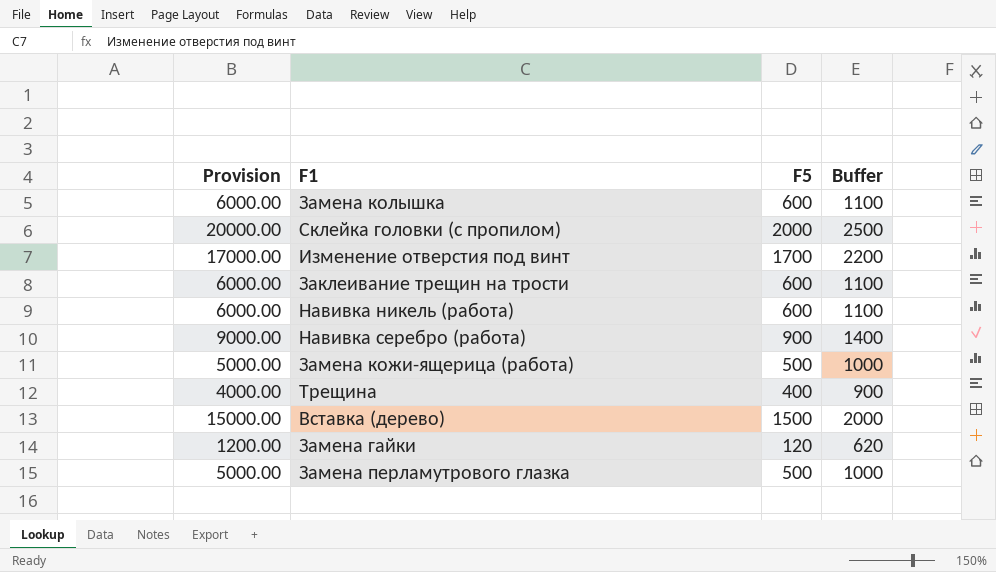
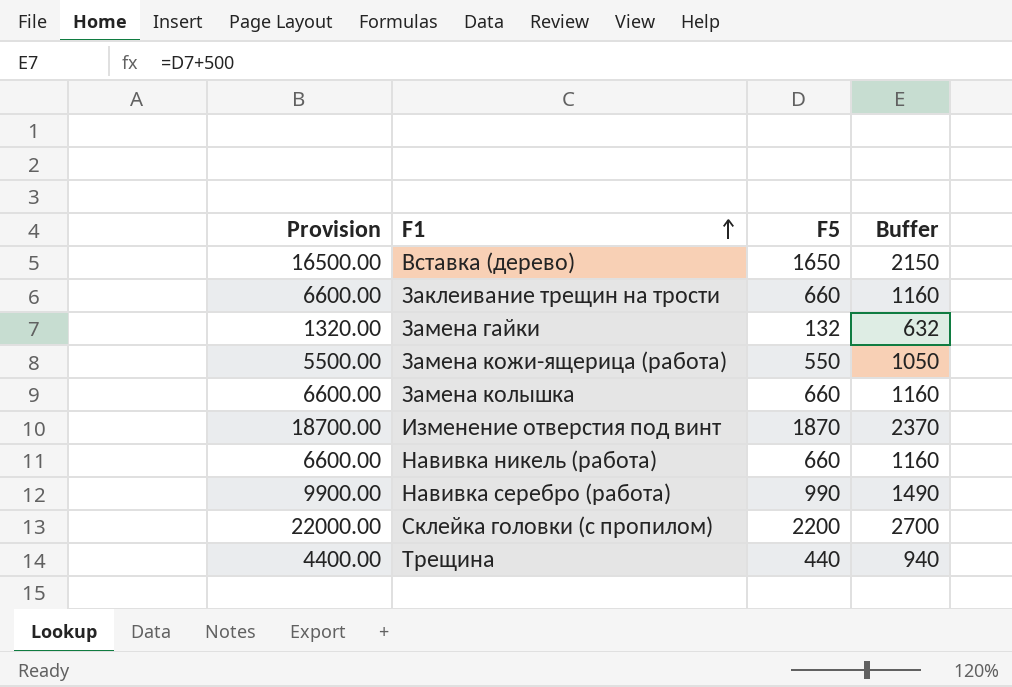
row order: none -> F1 ascending
row Замена перламутрового глазка: 5000.00 | 500 | 1000 -> none
Вставка (дерево) | Provision: 15000.00 -> 16500.00
Вставка (дерево) | F5: 1500 -> 1650
Вставка (дерево) | Buffer: 2000 -> 2150
Заклеивание трещин на трости | Provision: 6000.00 -> 6600.00
Заклеивание трещин на трости | F5: 600 -> 660
Заклеивание трещин на трости | Buffer: 1100 -> 1160
Замена гайки | Provision: 1200.00 -> 1320.00
Замена гайки | F5: 120 -> 132
Замена гайки | Buffer: 620 -> 632
Замена кожи-ящерица (работа) | Provision: 5000.00 -> 5500.00
Замена кожи-ящерица (работа) | F5: 500 -> 550
Замена кожи-ящерица (работа) | Buffer: 1000 -> 1050
Замена колышка | Provision: 6000.00 -> 6600.00
Замена колышка | F5: 600 -> 660
Замена колышка | Buffer: 1100 -> 1160
Изменение отверстия под винт | Provision: 17000.00 -> 18700.00
Изменение отверстия под винт | F5: 1700 -> 1870
Изменение отверстия под винт | Buffer: 2200 -> 2370
Навивка никель (работа) | Provision: 6000.00 -> 6600.00
Навивка никель (работа) | F5: 600 -> 660
Навивка никель (работа) | Buffer: 1100 -> 1160
Навивка серебро (работа) | Provision: 9000.00 -> 9900.00
Навивка серебро (работа) | F5: 900 -> 990
Навивка серебро (работа) | Buffer: 1400 -> 1490
Склейка головки (с пропилом) | Provision: 20000.00 -> 22000.00
Склейка головки (с пропилом) | F5: 2000 -> 2200
Склейка головки (с пропилом) | Buffer: 2500 -> 2700
Трещина | Provision: 4000.00 -> 4400.00
Трещина | F5: 400 -> 440
Трещина | Buffer: 900 -> 940

